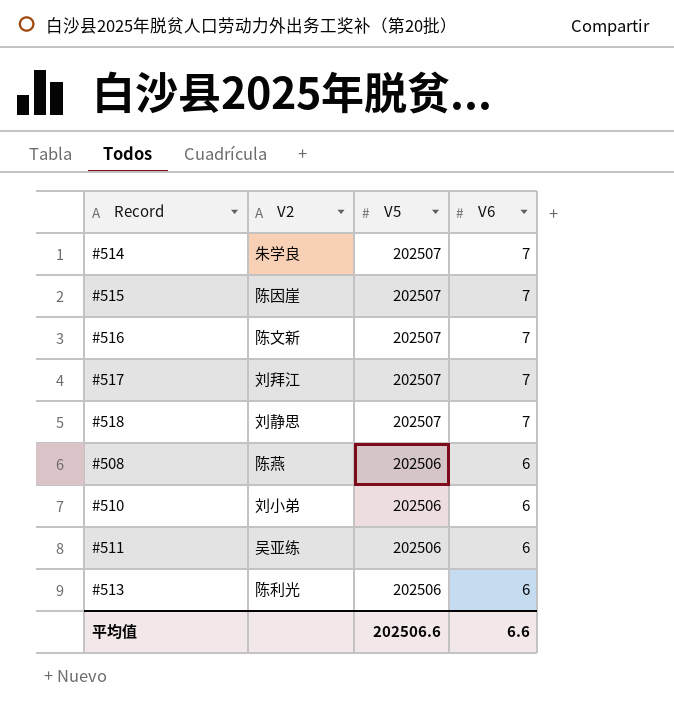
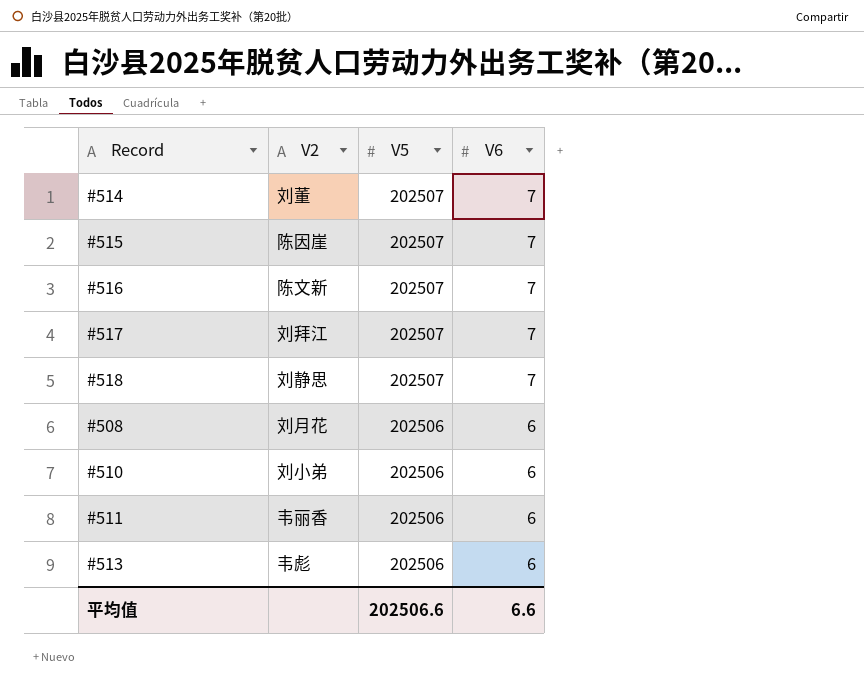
#514 | V2: 朱学良 -> 刘董
#508 | V2: 陈燕 -> 刘月花
#511 | V2: 吴亚练 -> 韦丽香
#513 | V2: 陈利光 -> 韦彪

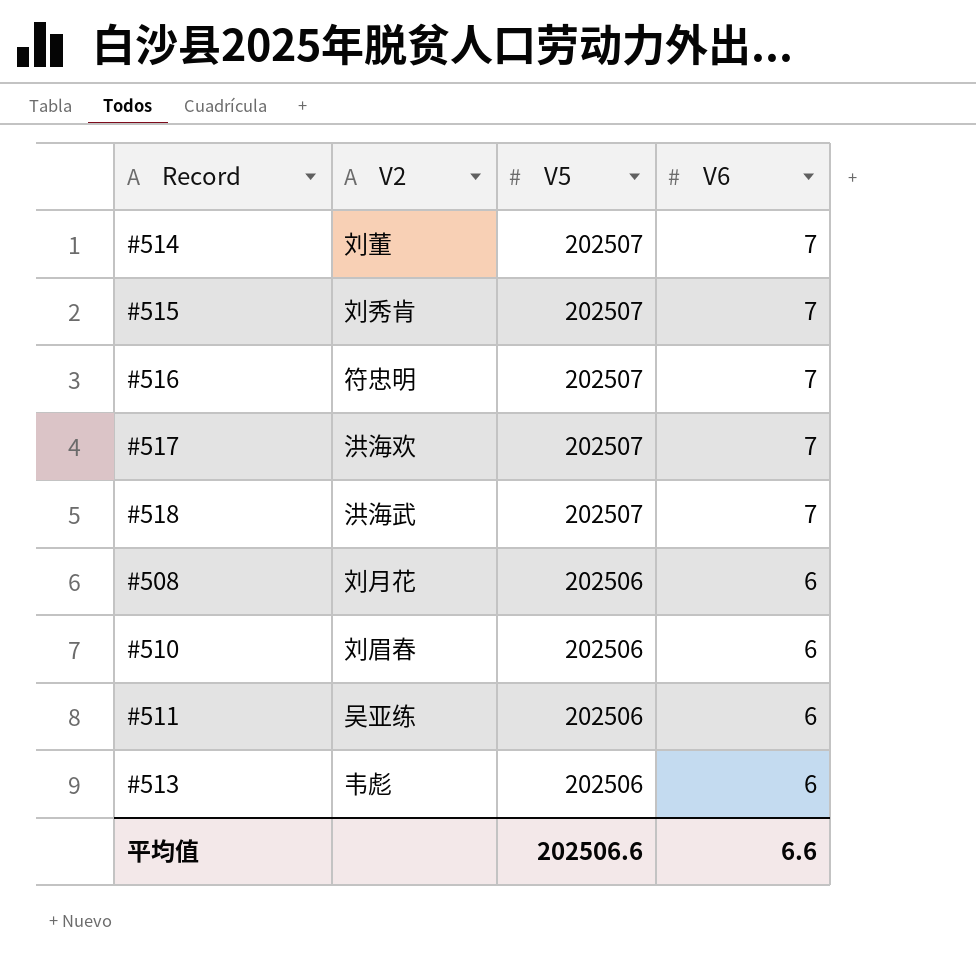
#515 | V2: 陈因崖 -> 刘秀肯
#516 | V2: 陈文新 -> 符忠明
#517 | V2: 刘拜江 -> 洪海欢
#518 | V2: 刘静思 -> 洪海武
#510 | V2: 刘小弟 -> 刘眉春
#511 | V2: 韦丽香 -> 吴亚练

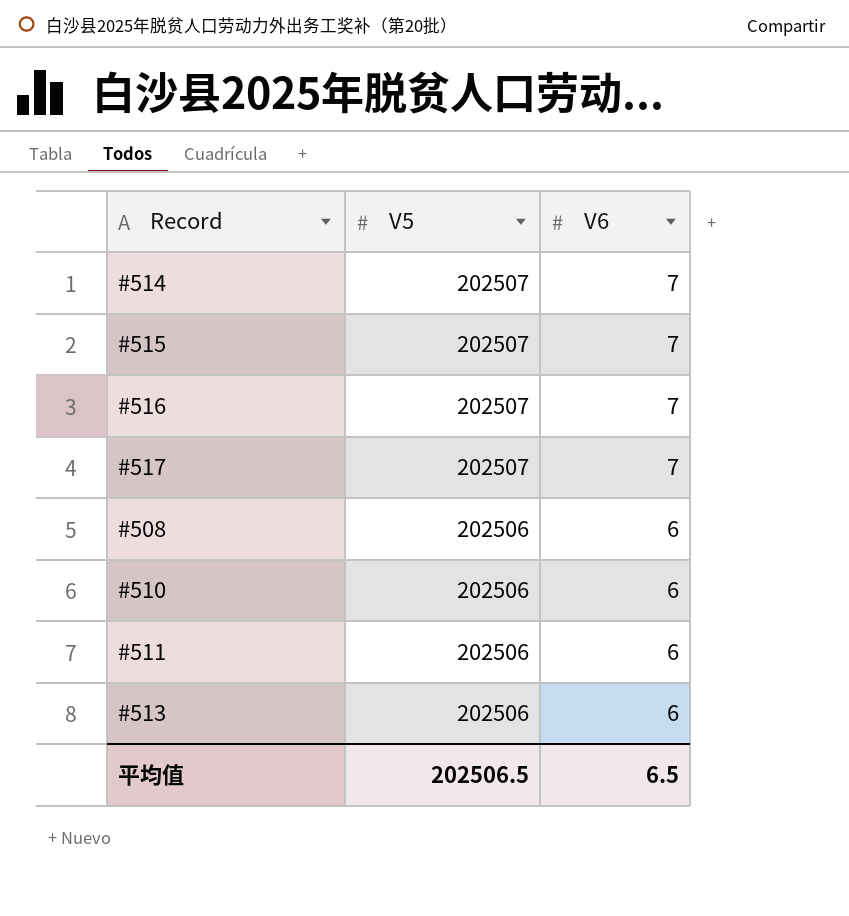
column V2 | position: 2 -> none
row #518: 洪海武 | 202507 | 7 -> none
平均值 | V5: 202506.6 -> 202506.5
平均值 | V6: 6.6 -> 6.5

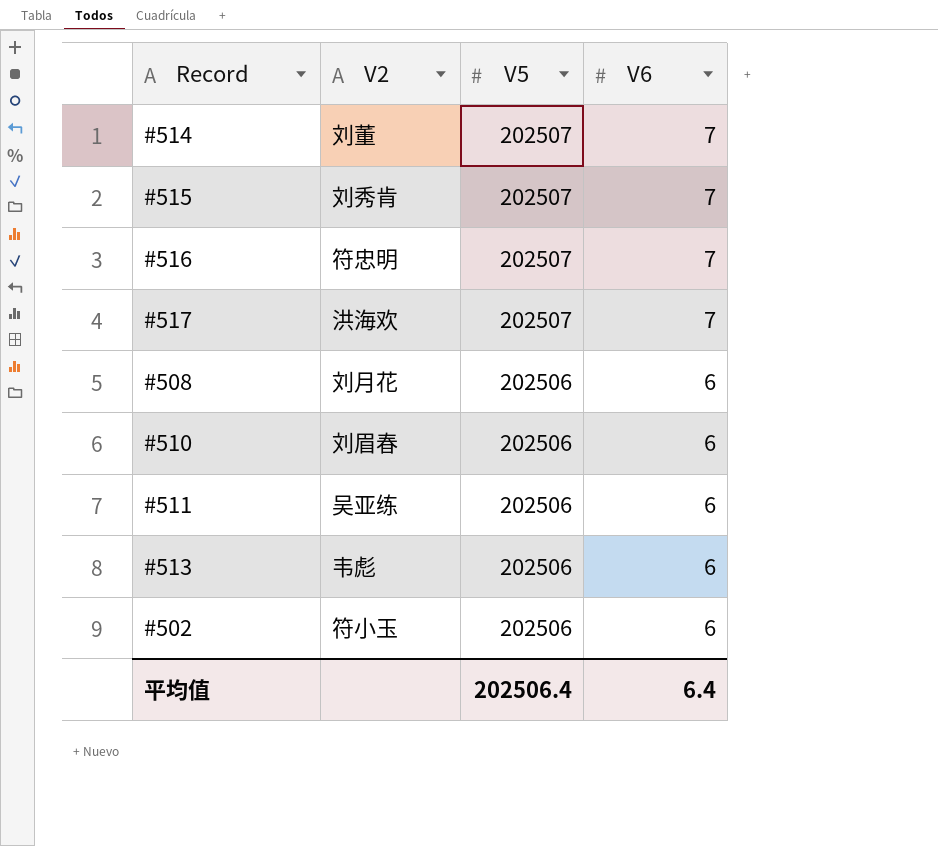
column V2 | position: none -> 2
row #502: none -> 符小玉 | 202506 | 6
平均值 | V5: 202506.5 -> 202506.4
平均值 | V6: 6.5 -> 6.4

